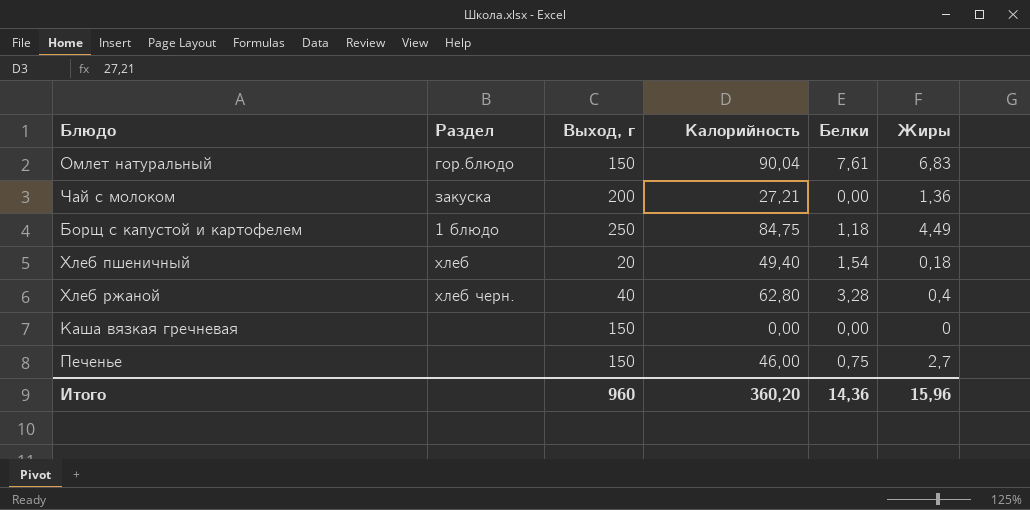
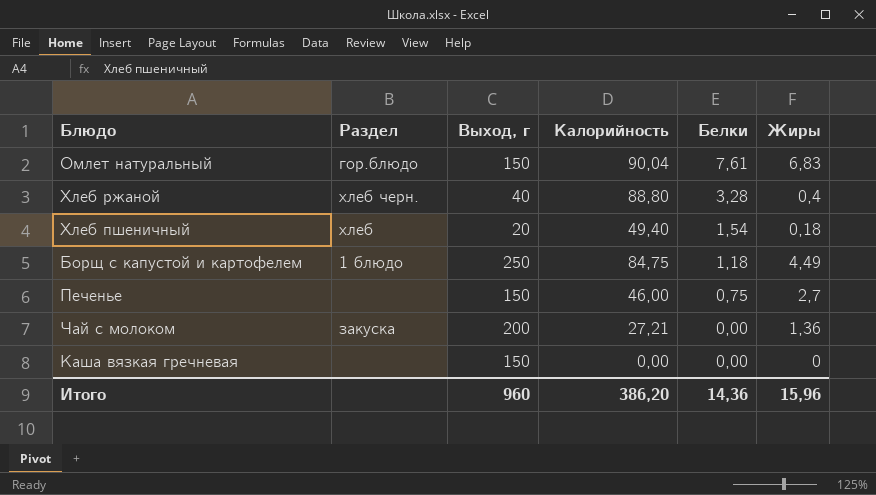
row order: none -> Белки descending
Хлеб ржаной | Калорийность: 62,80 -> 88,80
Итого | Калорийность: 360,20 -> 386,20

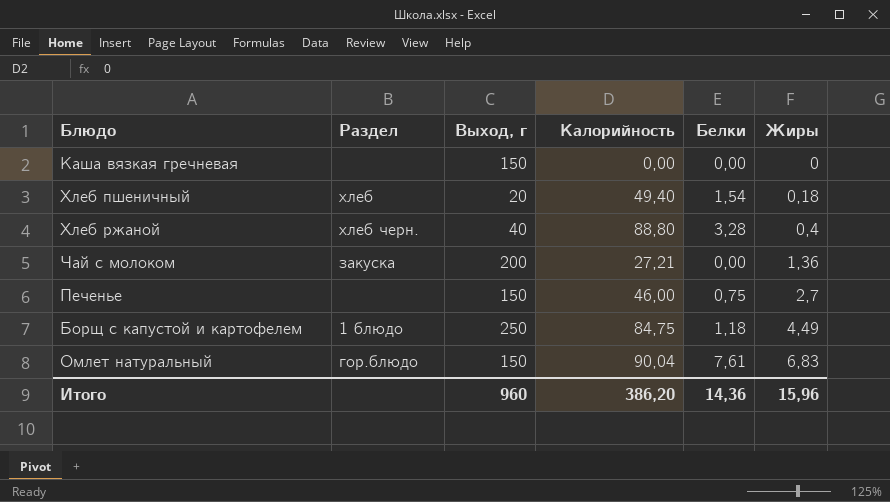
row order: Белки descending -> Жиры ascending

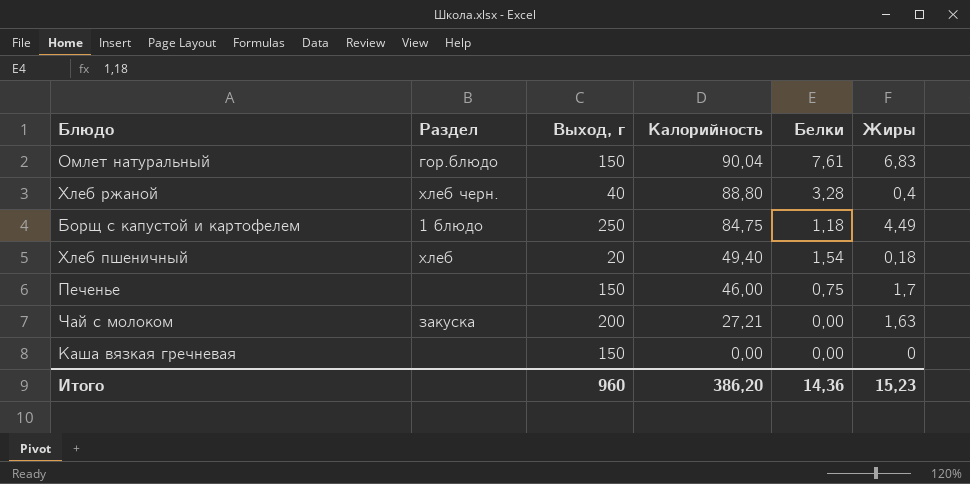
row order: Жиры ascending -> Калорийность descending
Печенье | Жиры: 2,7 -> 1,7
Чай с молоком | Жиры: 1,36 -> 1,63
Итого | Жиры: 15,96 -> 15,23

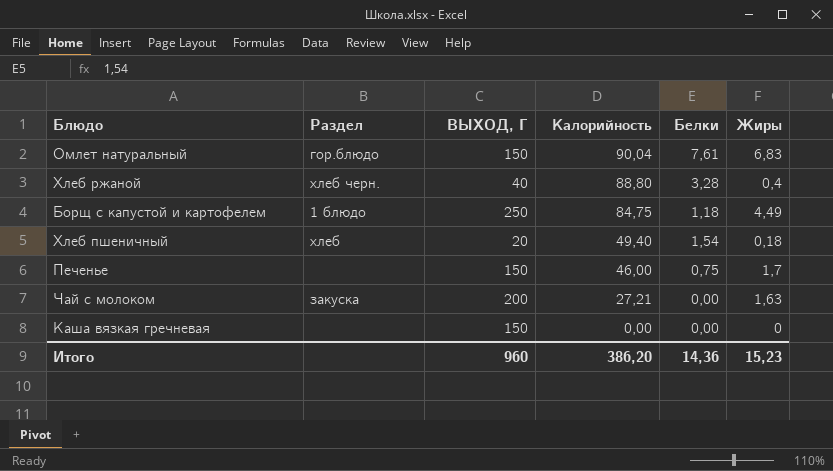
column name: Выход, г -> ВЫХОД, Г

